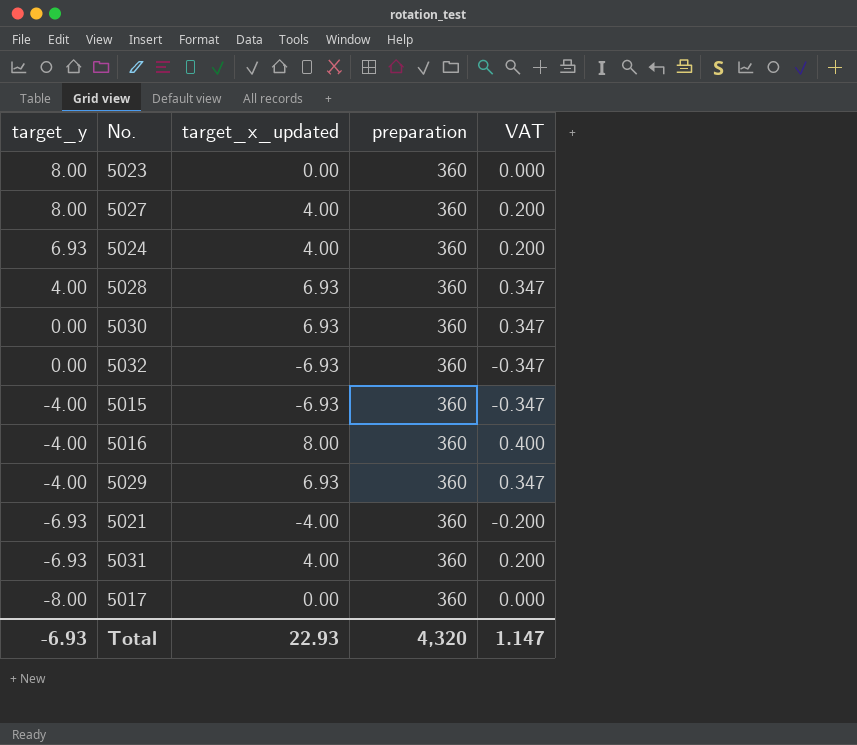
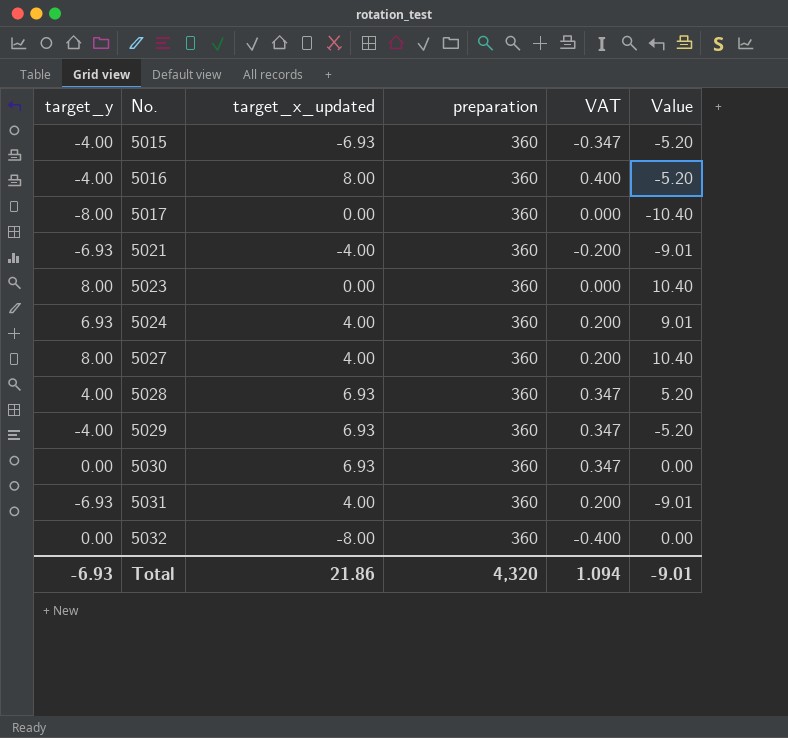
row order: target_y descending -> No. ascending
column Value | formula: none -> [target_y] * 1.3
5032 | target_x_updated: -6.93 -> -8.00
5032 | VAT: -0.347 -> -0.400
Total | target_x_updated: 22.93 -> 21.86
Total | VAT: 1.147 -> 1.094

